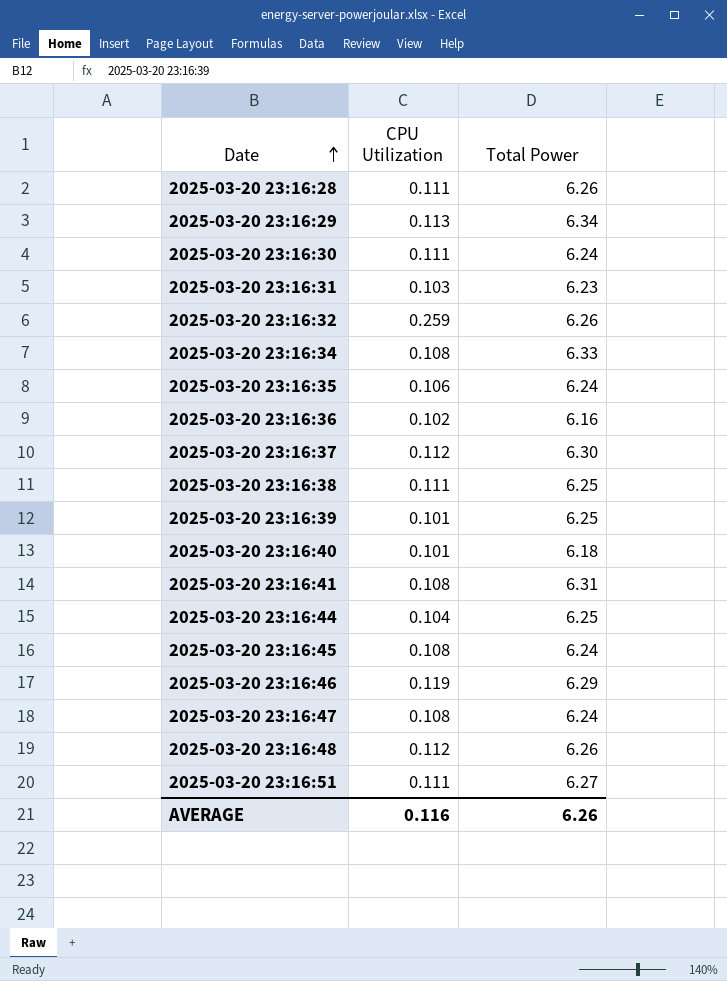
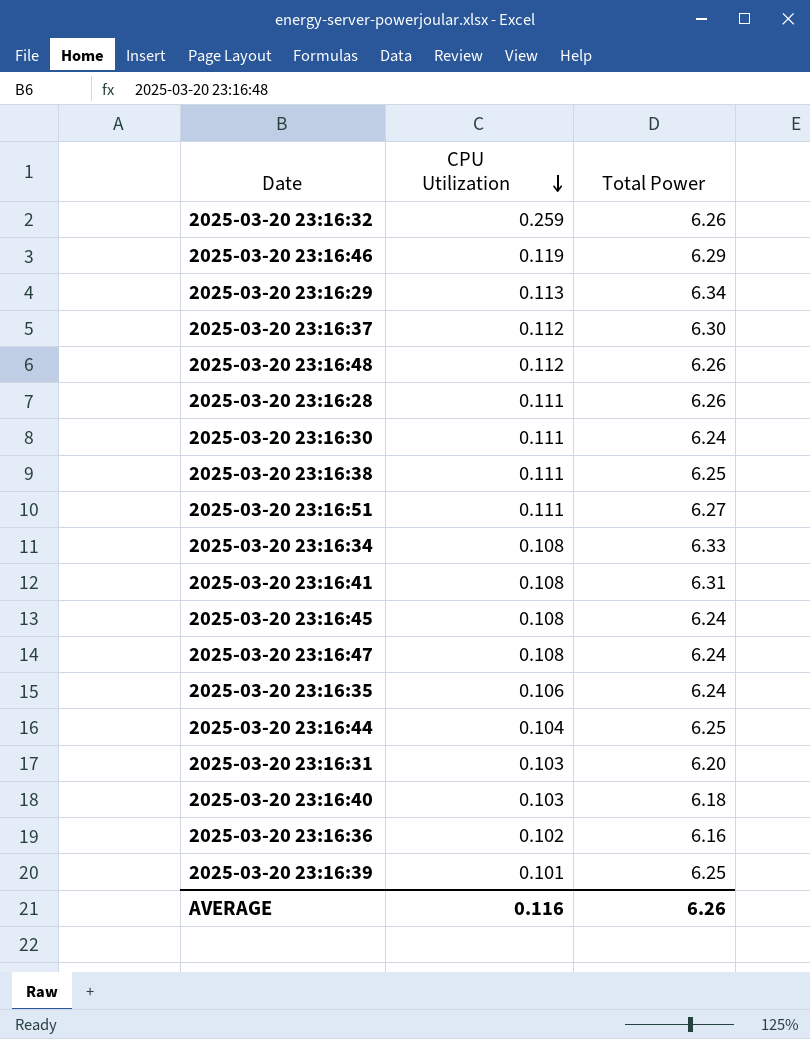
row order: Date ascending -> CPU Utilization descending
2025-03-20 23:16:31 | Total Power: 6.23 -> 6.20
2025-03-20 23:16:40 | CPU Utilization: 0.101 -> 0.103

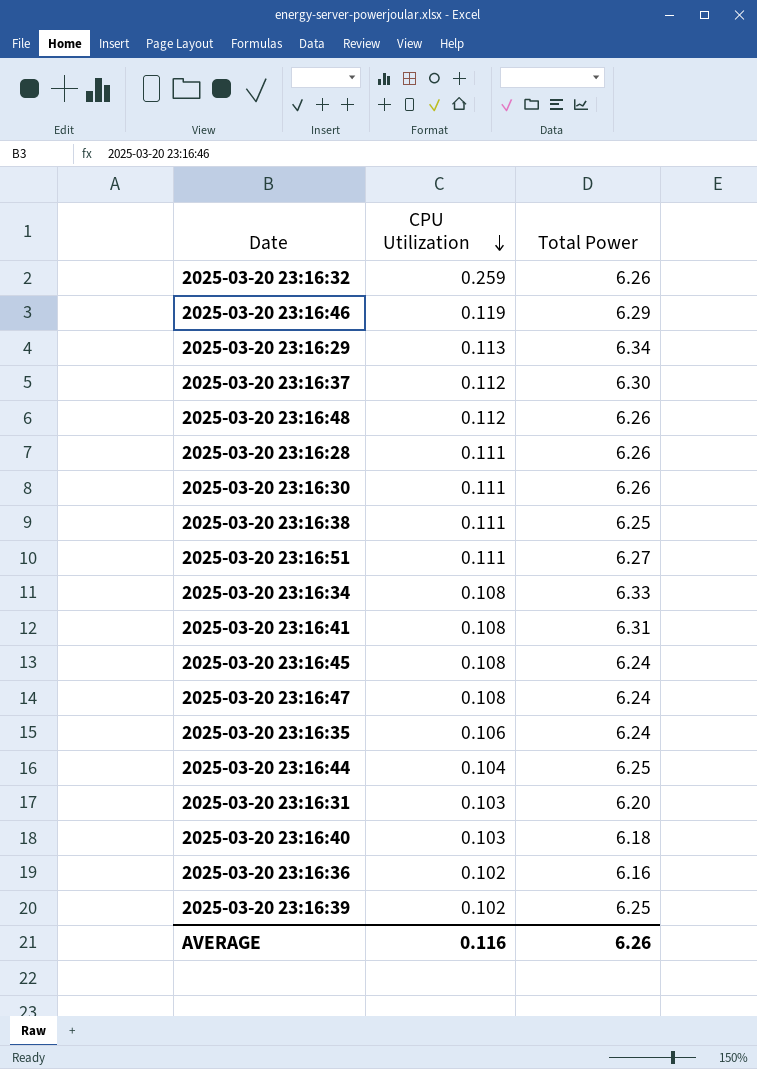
2025-03-20 23:16:30 | Total Power: 6.24 -> 6.26
2025-03-20 23:16:39 | CPU Utilization: 0.101 -> 0.102

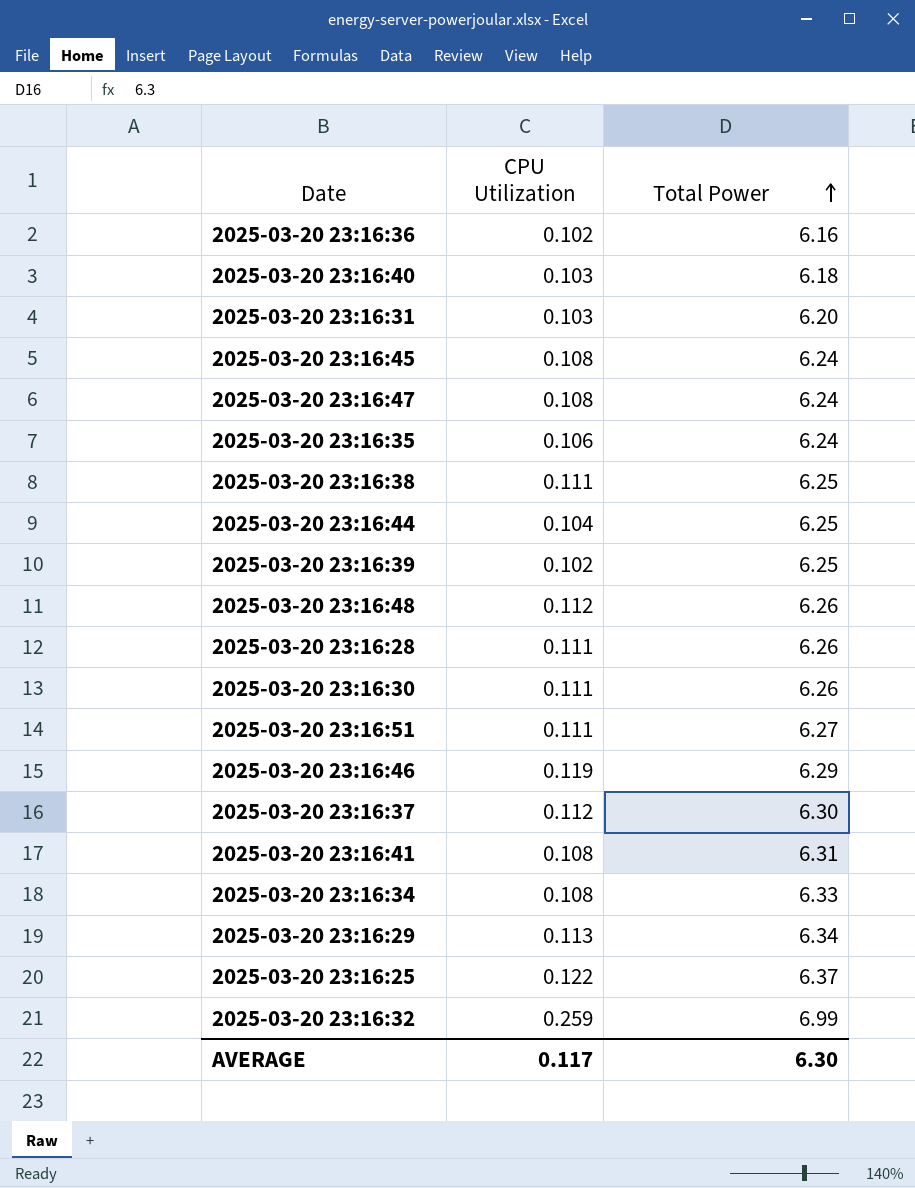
row order: CPU Utilization descending -> Total Power ascending
row 2025-03-20 23:16:25: none -> 0.122 | 6.37
2025-03-20 23:16:32 | Total Power: 6.26 -> 6.99
AVERAGE | CPU Utilization: 0.116 -> 0.117
AVERAGE | Total Power: 6.26 -> 6.30

